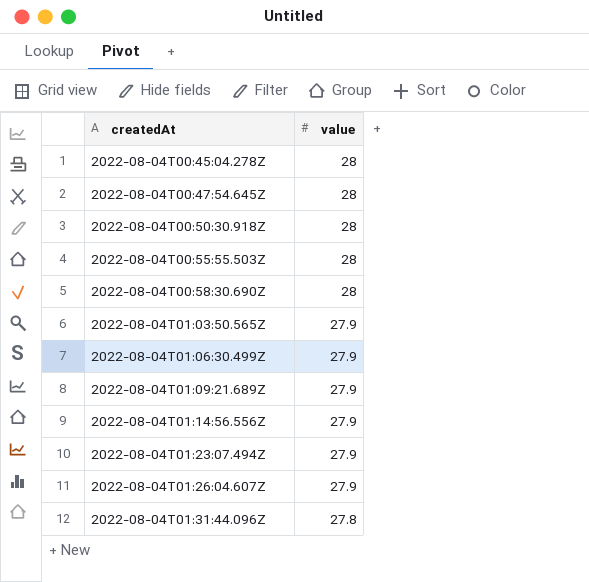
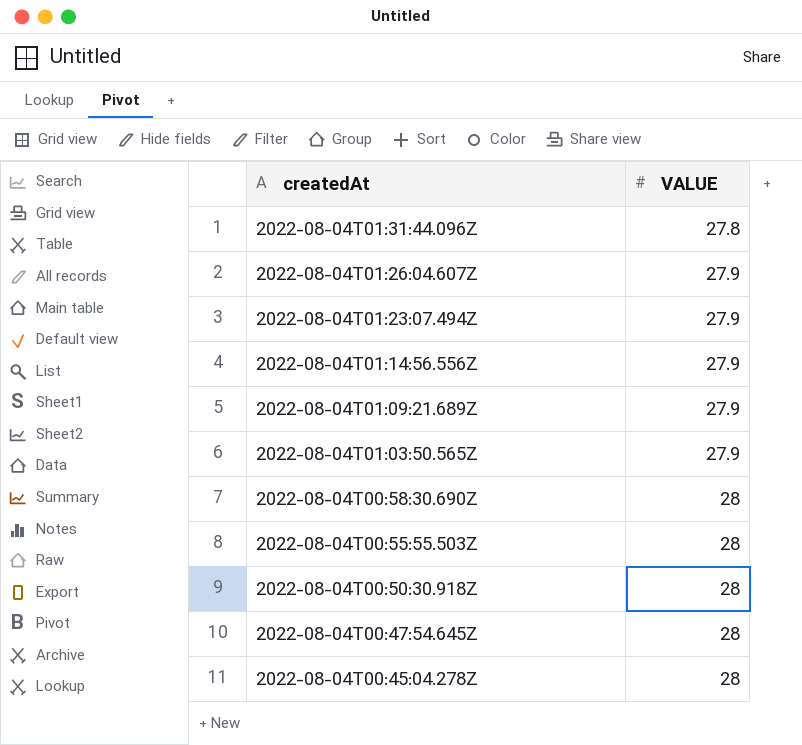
row order: createdAt ascending -> createdAt descending
column name: value -> VALUE
row 2022-08-04T01:06:30.499Z: 27.9 -> none

